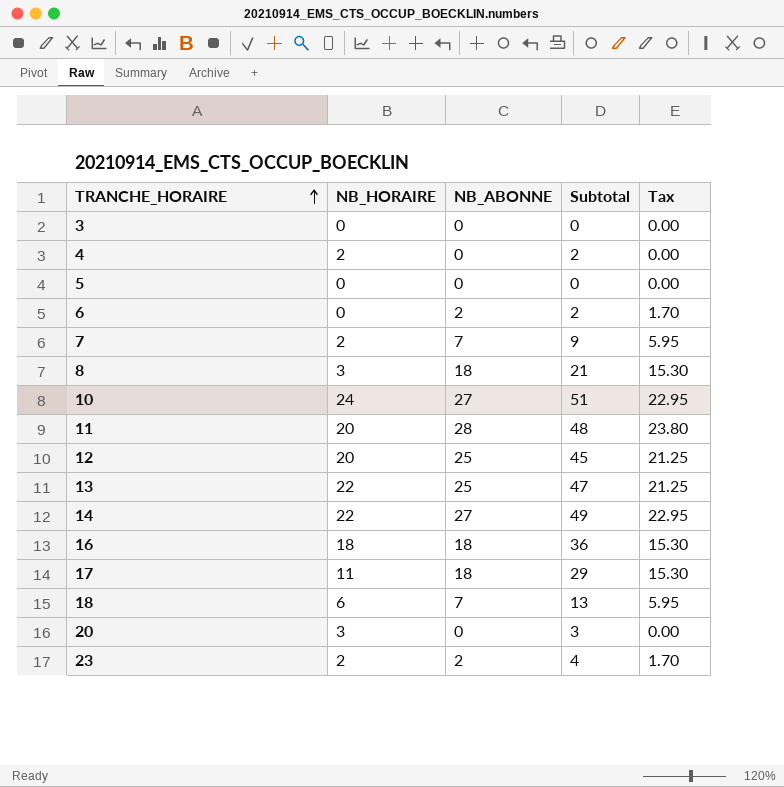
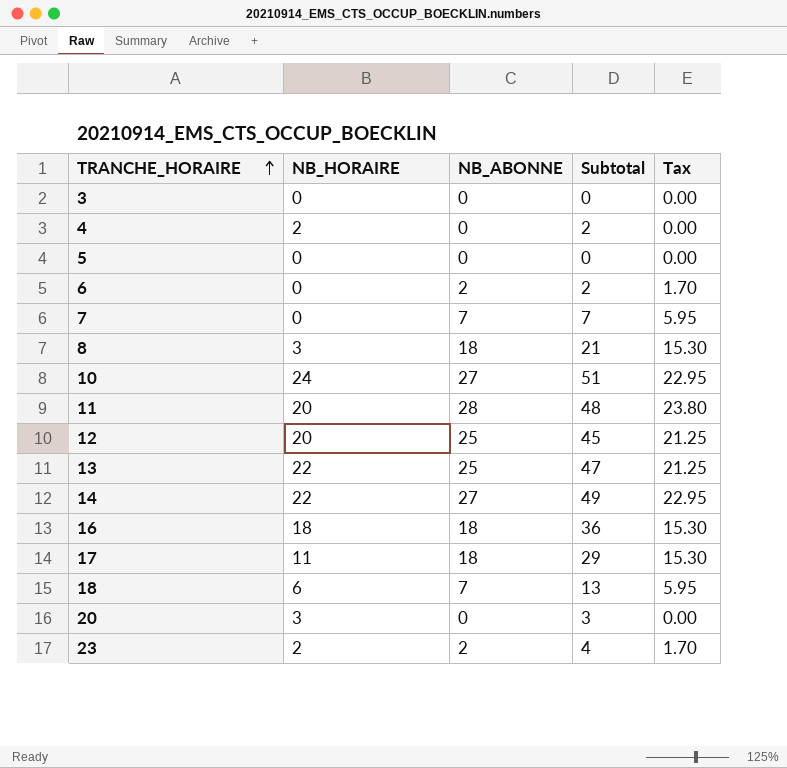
7 | NB_HORAIRE: 2 -> 0
7 | Subtotal: 9 -> 7

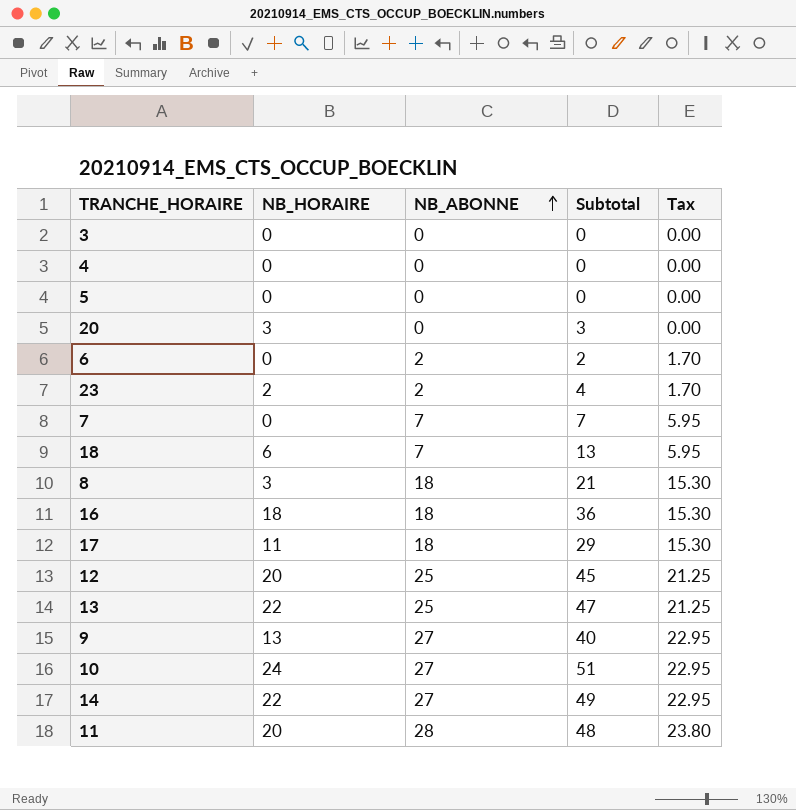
row order: TRANCHE_HORAIRE ascending -> NB_ABONNE ascending
4 | NB_HORAIRE: 2 -> 0
4 | Subtotal: 2 -> 0
row 9: none -> 13 | 27 | 40 | 22.95

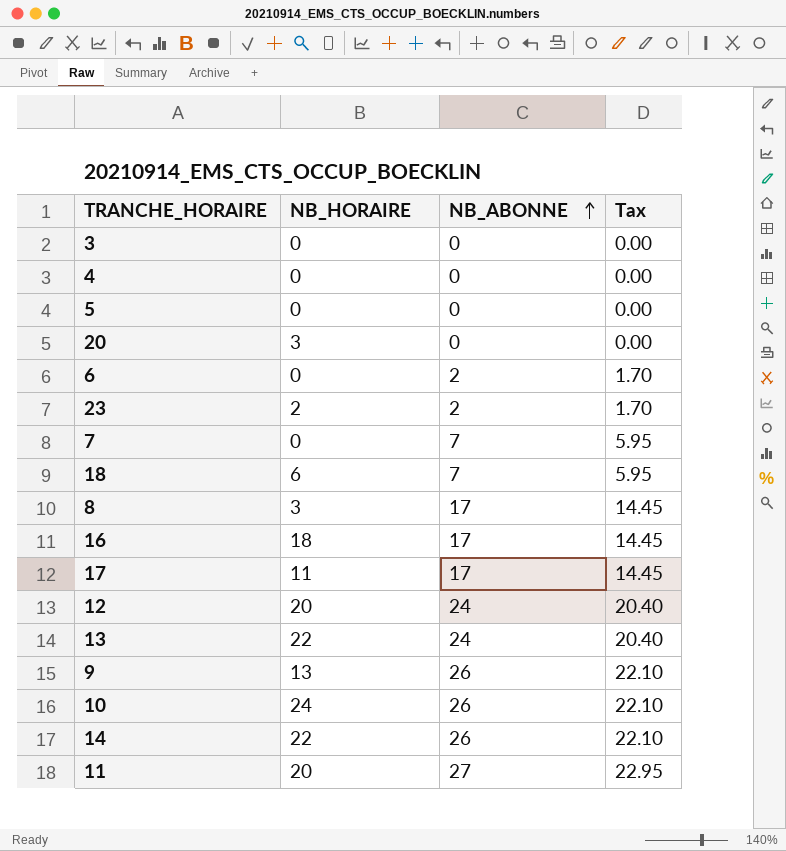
column Subtotal | formula: [NB_HORAIRE] + [NB_ABONNE] -> none
8 | NB_ABONNE: 18 -> 17
8 | Tax: 15.30 -> 14.45
16 | NB_ABONNE: 18 -> 17
16 | Tax: 15.30 -> 14.45
17 | NB_ABONNE: 18 -> 17
17 | Tax: 15.30 -> 14.45
12 | NB_ABONNE: 25 -> 24
12 | Tax: 21.25 -> 20.40
13 | NB_ABONNE: 25 -> 24
13 | Tax: 21.25 -> 20.40
9 | NB_ABONNE: 27 -> 26
9 | Tax: 22.95 -> 22.10
10 | NB_ABONNE: 27 -> 26
10 | Tax: 22.95 -> 22.10
14 | NB_ABONNE: 27 -> 26
14 | Tax: 22.95 -> 22.10
11 | NB_ABONNE: 28 -> 27
11 | Tax: 23.80 -> 22.95

